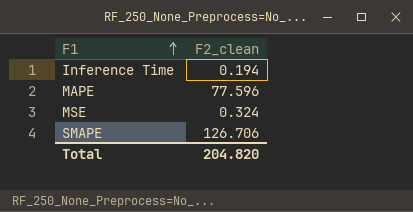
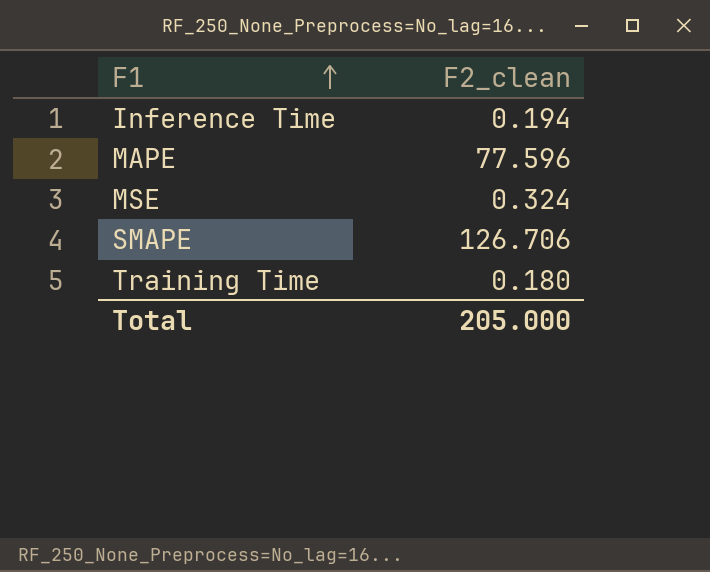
row Training Time: none -> 0.180
Total | F2_clean: 204.820 -> 205.000

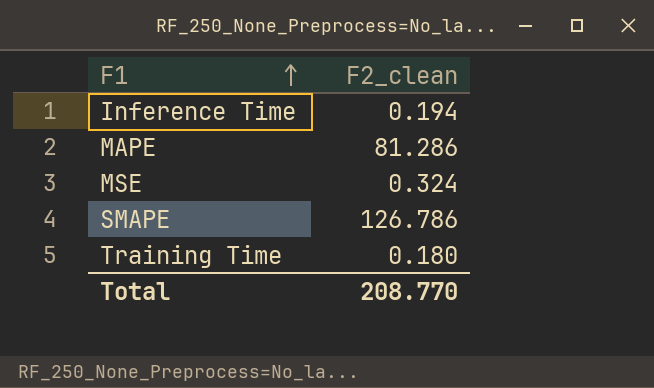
MAPE | F2_clean: 77.596 -> 81.286
SMAPE | F2_clean: 126.706 -> 126.786
Total | F2_clean: 205.000 -> 208.770

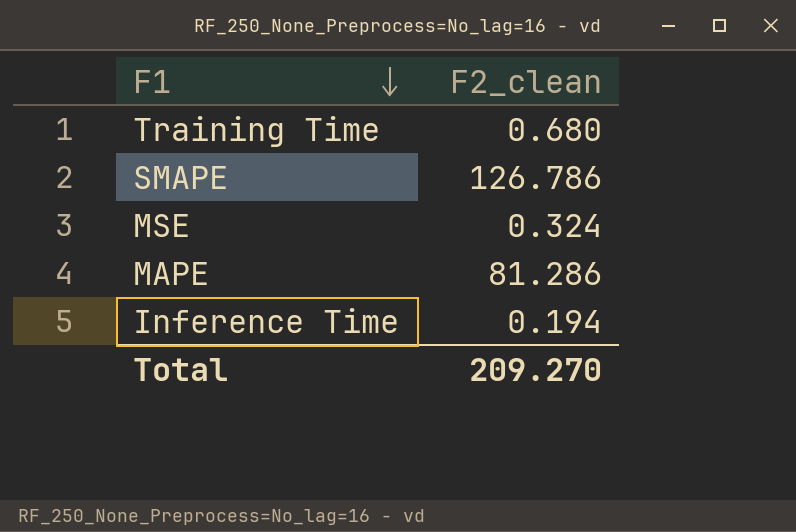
row order: F1 ascending -> F1 descending
Training Time | F2_clean: 0.180 -> 0.680
Total | F2_clean: 208.770 -> 209.270

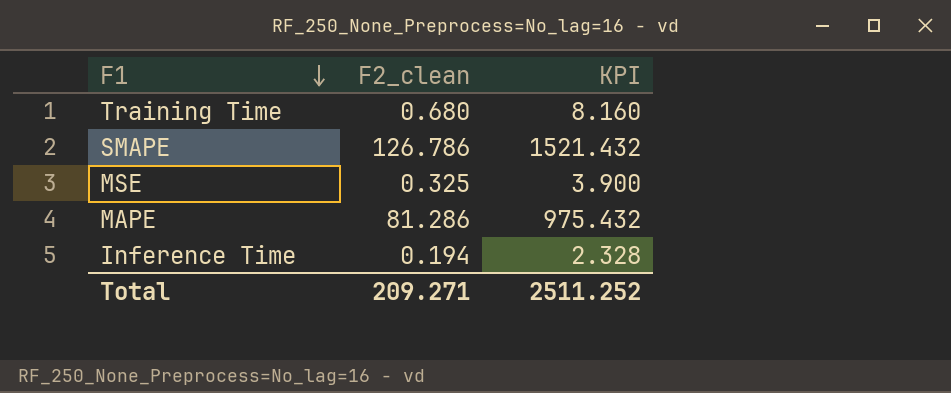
column KPI | formula: none -> [F2_clean] * 12
MSE | F2_clean: 0.324 -> 0.325
Total | F2_clean: 209.270 -> 209.271

